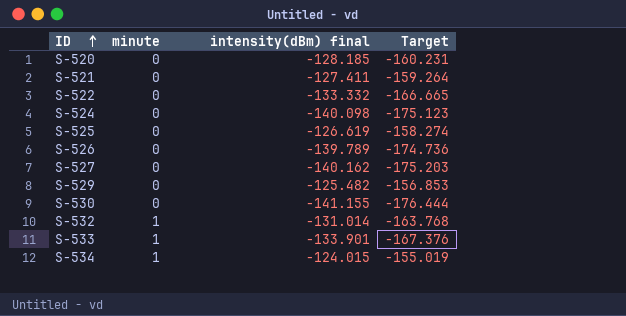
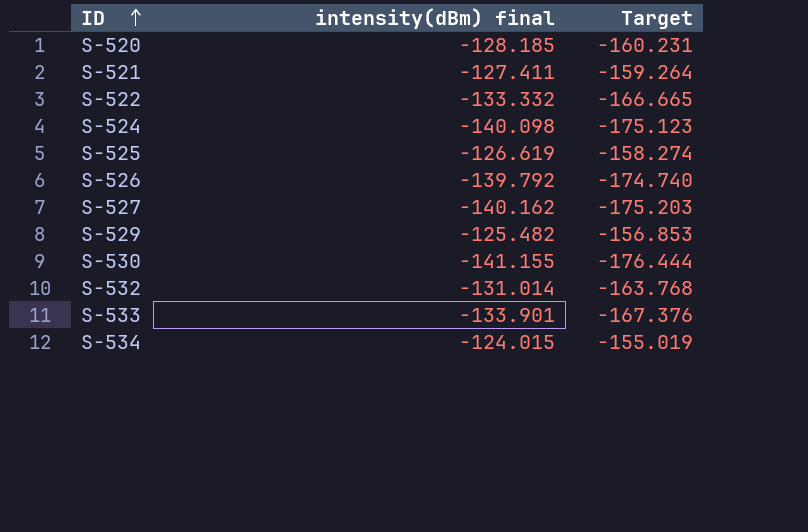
column minute | position: 2 -> none
S-526 | intensity(dBm) final: -139.789 -> -139.792
S-526 | Target: -174.736 -> -174.740

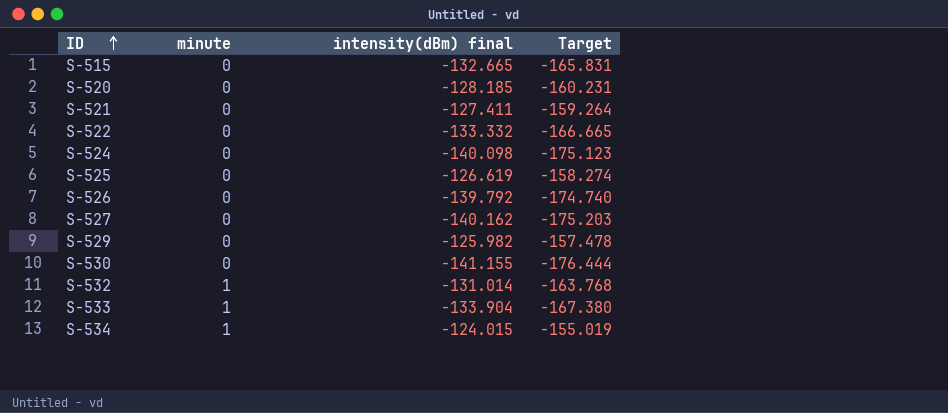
column minute | position: none -> 2
row S-515: none -> 0 | -132.665 | -165.831
S-529 | intensity(dBm) final: -125.482 -> -125.982
S-529 | Target: -156.853 -> -157.478
S-533 | intensity(dBm) final: -133.901 -> -133.904
S-533 | Target: -167.376 -> -167.380

